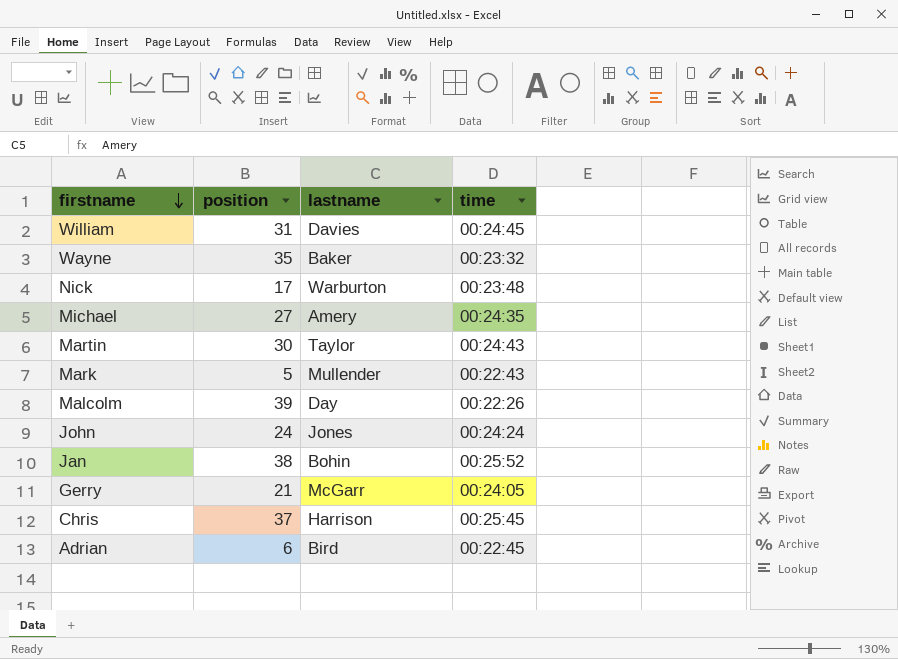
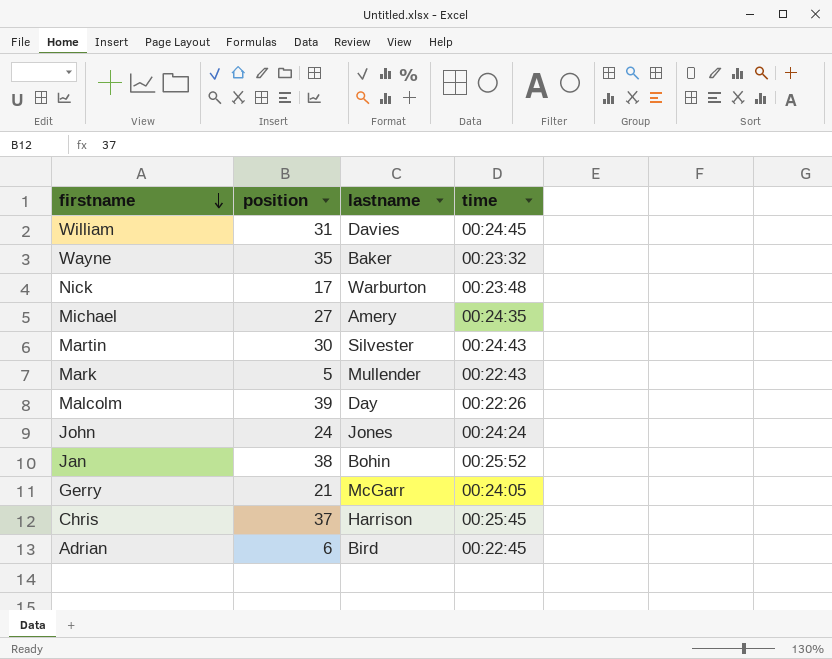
Martin | lastname: Taylor -> Silvester

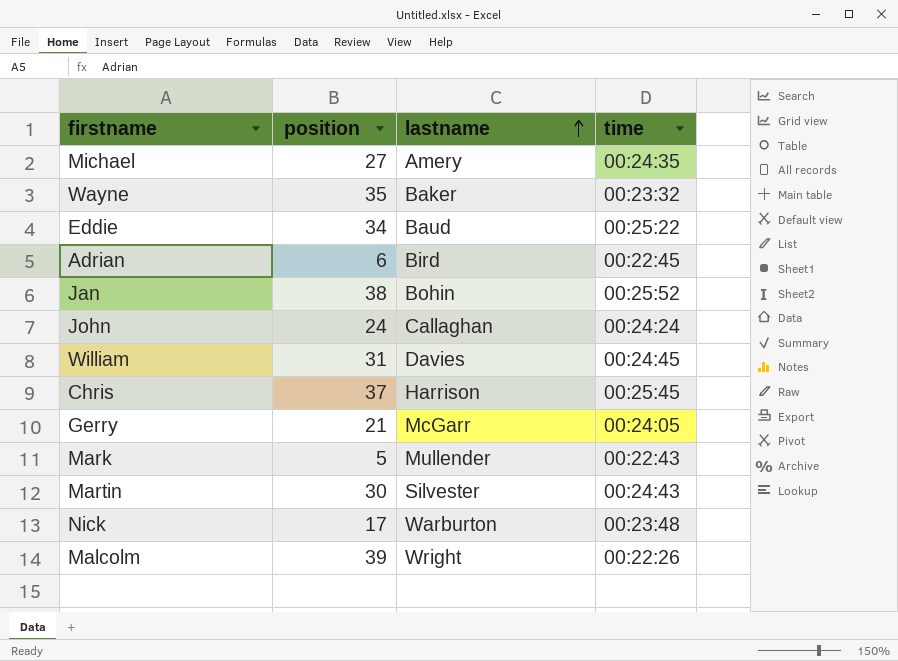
row order: firstname descending -> lastname ascending
row Eddie: none -> 34 | Baud | 00:25:22
John | lastname: Jones -> Callaghan
Malcolm | lastname: Day -> Wright

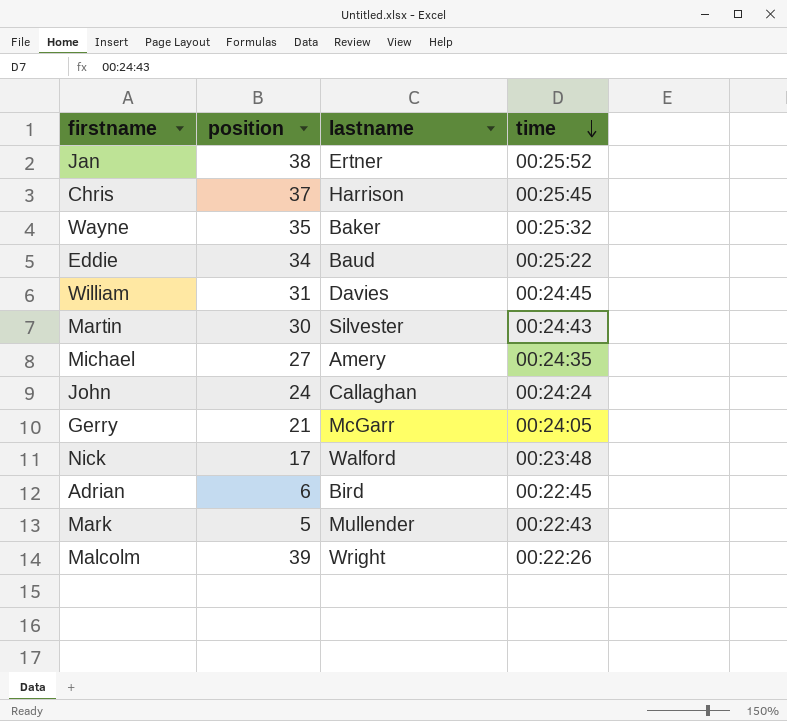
row order: lastname ascending -> time descending
Jan | lastname: Bohin -> Ertner
Wayne | time: 00:23:32 -> 00:25:32
Nick | lastname: Warburton -> Walford

